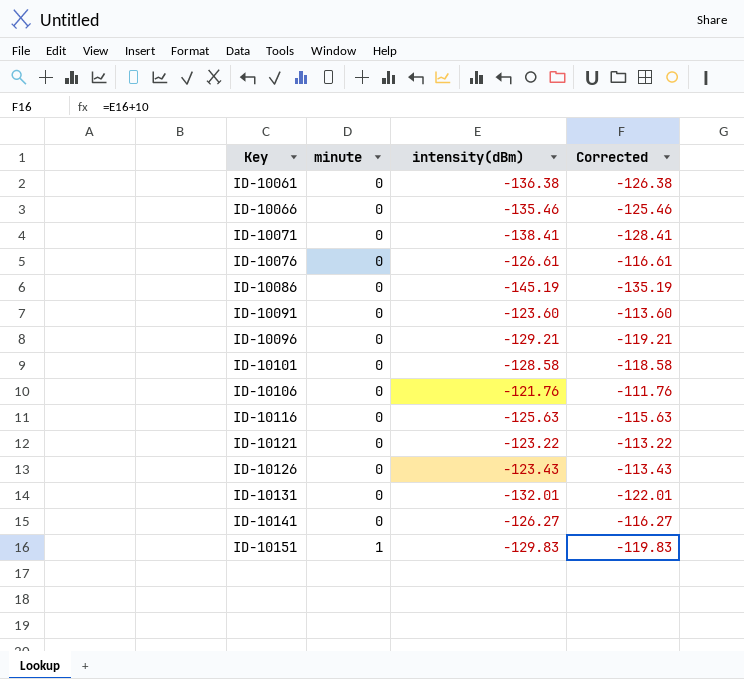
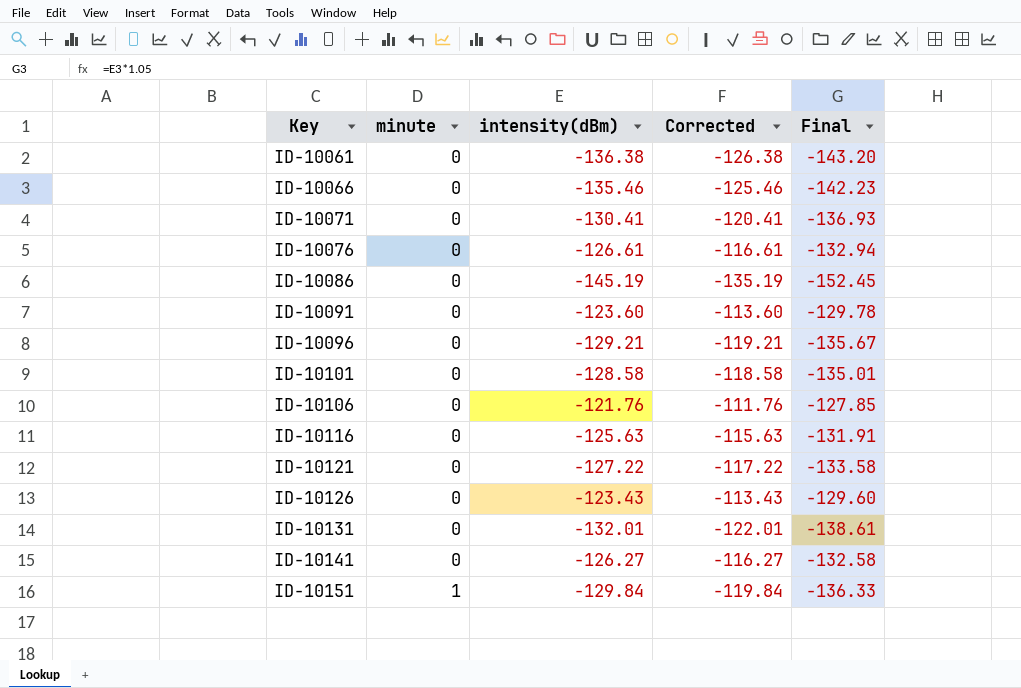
column Final | formula: none -> [intensity(dBm)] * 1.05
ID-10071 | intensity(dBm): -138.41 -> -130.41
ID-10071 | Corrected: -128.41 -> -120.41
ID-10121 | intensity(dBm): -123.22 -> -127.22
ID-10121 | Corrected: -113.22 -> -117.22
ID-10151 | intensity(dBm): -129.83 -> -129.84
ID-10151 | Corrected: -119.83 -> -119.84

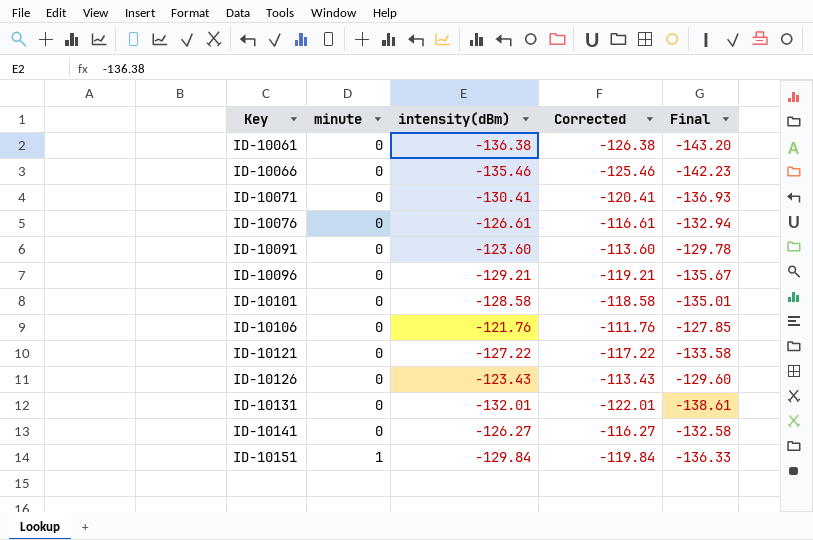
row ID-10086: 0 | -145.19 | -135.19 | -152.45 -> none
row ID-10116: 0 | -125.63 | -115.63 | -131.91 -> none

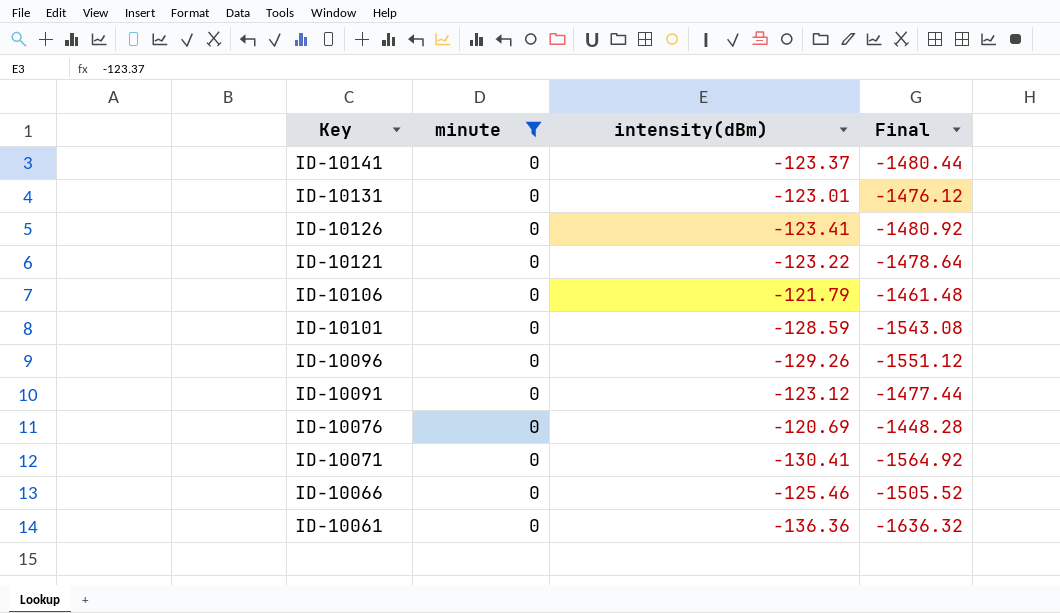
filter: none -> minute = 0
row order: Key ascending -> Key descending
column Corrected | formula: [intensity(dBm)] + 10 -> none
column Final | formula: [intensity(dBm)] * 1.05 -> [intensity(dBm)] * 12
ID-10141 | intensity(dBm): -126.27 -> -123.37
ID-10131 | intensity(dBm): -132.01 -> -123.01
ID-10126 | intensity(dBm): -123.43 -> -123.41
ID-10121 | intensity(dBm): -127.22 -> -123.22
ID-10106 | intensity(dBm): -121.76 -> -121.79
ID-10101 | intensity(dBm): -128.58 -> -128.59
ID-10096 | intensity(dBm): -129.21 -> -129.26
ID-10091 | intensity(dBm): -123.60 -> -123.12
ID-10076 | intensity(dBm): -126.61 -> -120.69
ID-10066 | intensity(dBm): -135.46 -> -125.46
ID-10061 | intensity(dBm): -136.38 -> -136.36

